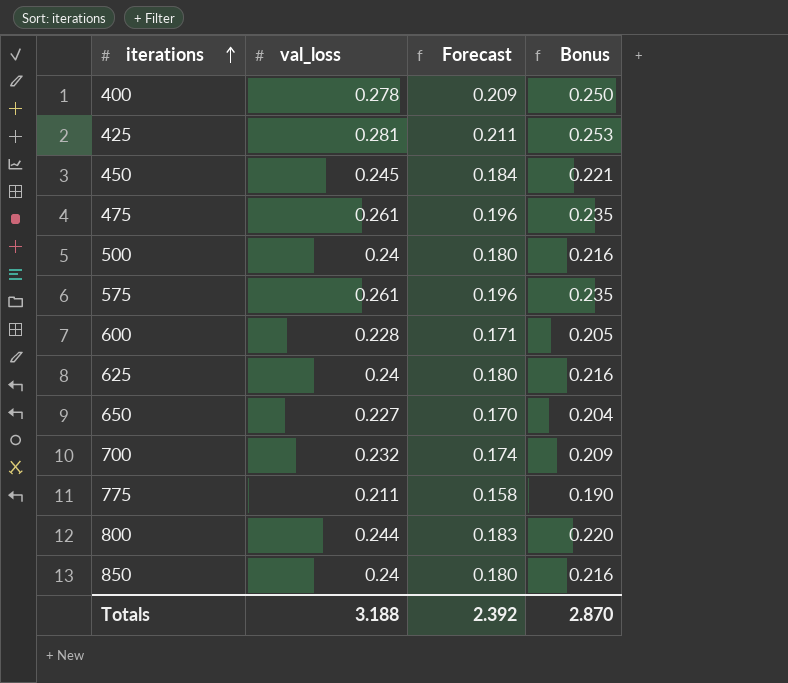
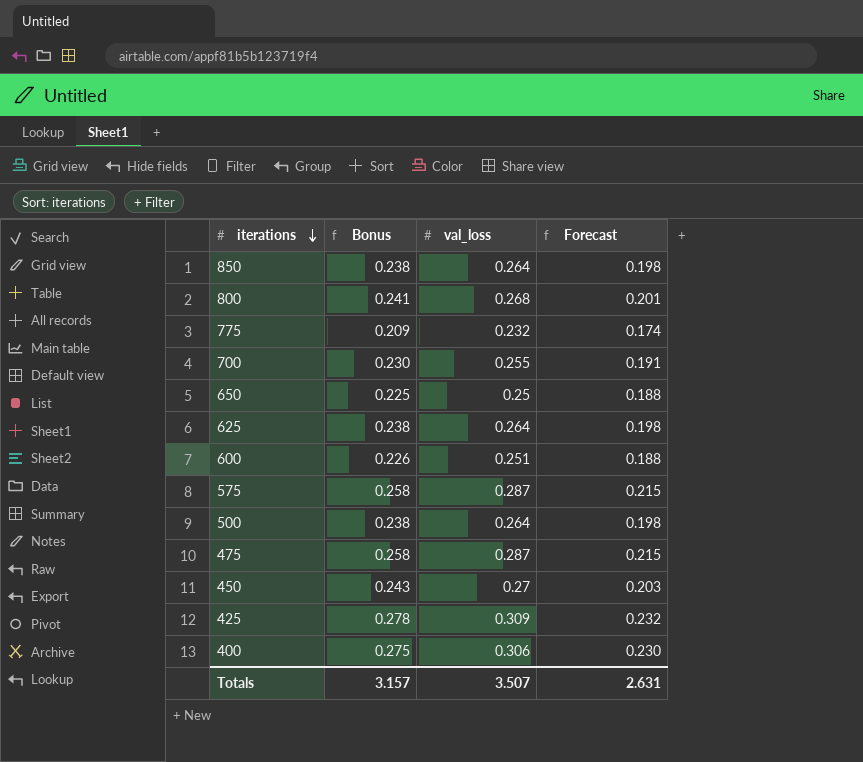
row order: iterations ascending -> iterations descending
column Bonus | position: 4 -> 2
850 | Bonus: 0.216 -> 0.238
850 | val_loss: 0.24 -> 0.264
850 | Forecast: 0.180 -> 0.198
800 | Bonus: 0.220 -> 0.241
800 | val_loss: 0.244 -> 0.268
800 | Forecast: 0.183 -> 0.201
775 | Bonus: 0.190 -> 0.209
775 | val_loss: 0.211 -> 0.232
775 | Forecast: 0.158 -> 0.174
700 | Bonus: 0.209 -> 0.230
700 | val_loss: 0.232 -> 0.255
700 | Forecast: 0.174 -> 0.191
650 | Bonus: 0.204 -> 0.225
650 | val_loss: 0.227 -> 0.25
650 | Forecast: 0.170 -> 0.188
625 | Bonus: 0.216 -> 0.238
625 | val_loss: 0.24 -> 0.264
625 | Forecast: 0.180 -> 0.198
600 | Bonus: 0.205 -> 0.226
600 | val_loss: 0.228 -> 0.251
600 | Forecast: 0.171 -> 0.188
575 | Bonus: 0.235 -> 0.258
575 | val_loss: 0.261 -> 0.287
575 | Forecast: 0.196 -> 0.215
500 | Bonus: 0.216 -> 0.238
500 | val_loss: 0.24 -> 0.264
500 | Forecast: 0.180 -> 0.198
475 | Bonus: 0.235 -> 0.258
475 | val_loss: 0.261 -> 0.287
475 | Forecast: 0.196 -> 0.215
450 | Bonus: 0.221 -> 0.243
450 | val_loss: 0.245 -> 0.27
450 | Forecast: 0.184 -> 0.203
425 | Bonus: 0.253 -> 0.278
425 | val_loss: 0.281 -> 0.309
425 | Forecast: 0.211 -> 0.232
400 | Bonus: 0.250 -> 0.275
400 | val_loss: 0.278 -> 0.306
400 | Forecast: 0.209 -> 0.230
Totals | Bonus: 2.870 -> 3.157
Totals | val_loss: 3.188 -> 3.507
Totals | Forecast: 2.392 -> 2.631

